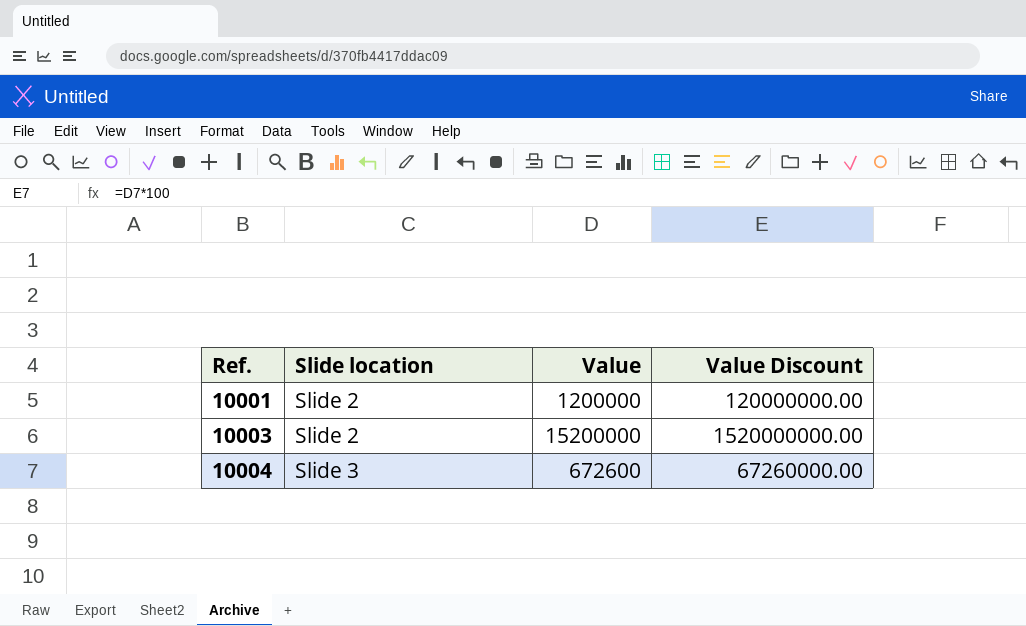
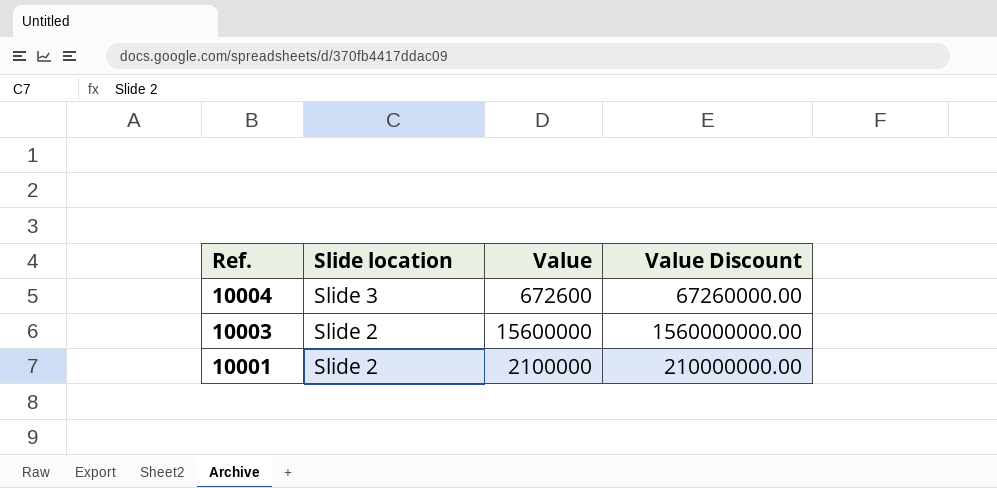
row order: Ref. ascending -> Ref. descending
10003 | Value: 15200000 -> 15600000
10003 | Value Discount: 1520000000.00 -> 1560000000.00
10001 | Value: 1200000 -> 2100000
10001 | Value Discount: 120000000.00 -> 210000000.00

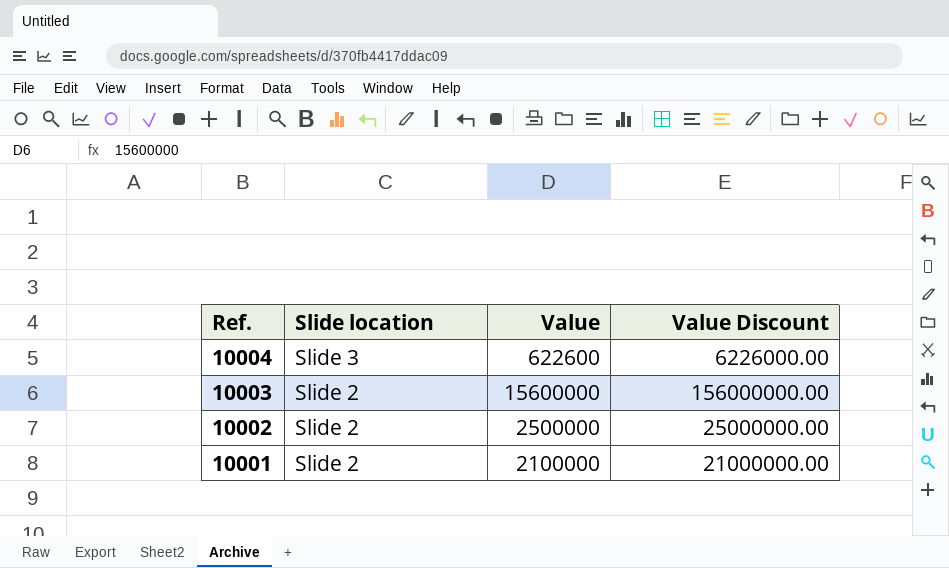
column Value Discount | formula: [Value] * 100 -> [Value] * 10
10004 | Value: 672600 -> 622600
row 10002: none -> Slide 2 | 2500000 | 25000000.00

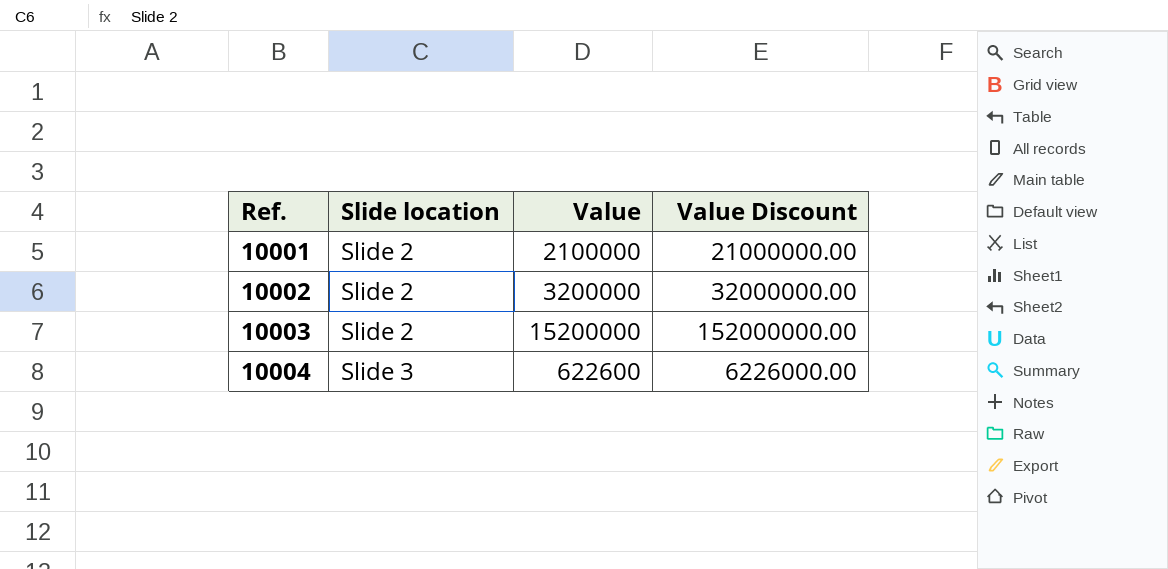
row order: Ref. descending -> Ref. ascending
10002 | Value: 2500000 -> 3200000
10002 | Value Discount: 25000000.00 -> 32000000.00
10003 | Value: 15600000 -> 15200000
10003 | Value Discount: 156000000.00 -> 152000000.00

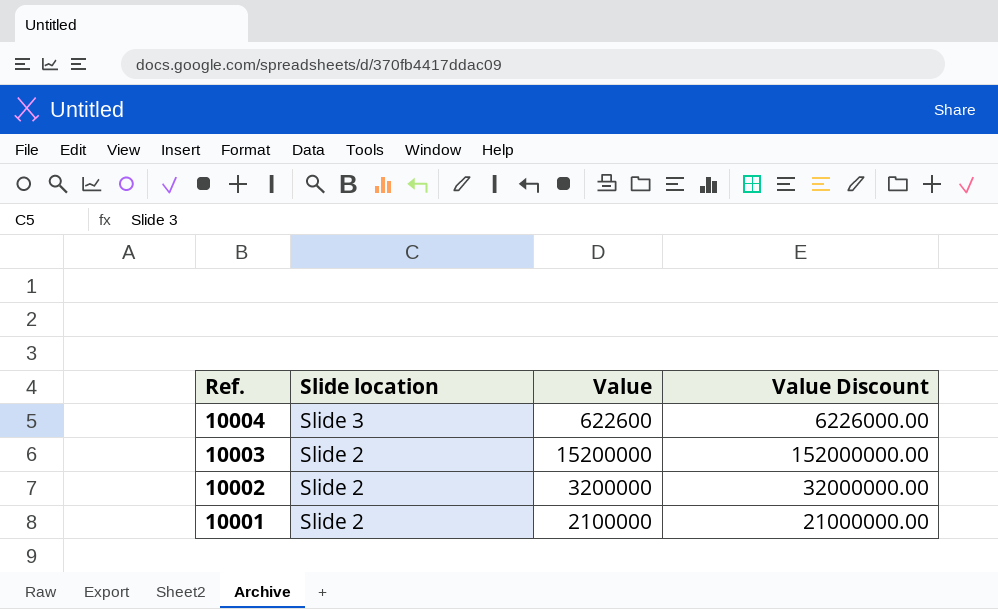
row order: Ref. ascending -> Ref. descending

